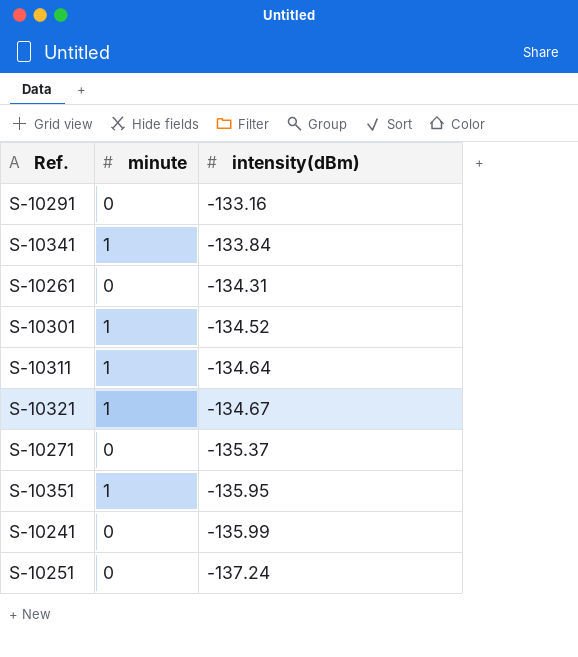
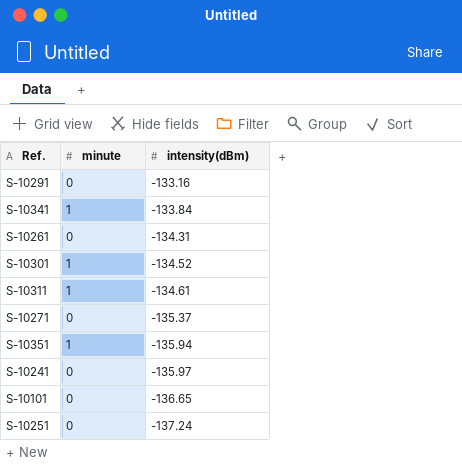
row S-10321: 1 | -134.67 -> none
S-10311 | intensity(dBm): -134.64 -> -134.61
S-10351 | intensity(dBm): -135.95 -> -135.94
S-10241 | intensity(dBm): -135.99 -> -135.97
row S-10101: none -> 0 | -136.65

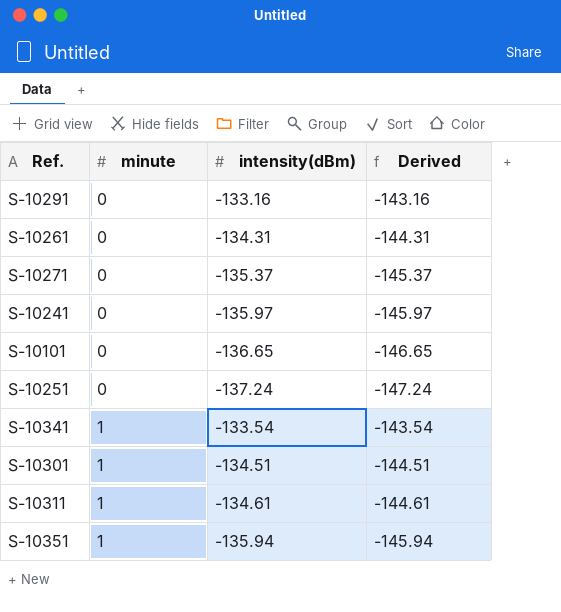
row order: intensity(dBm) descending -> minute ascending
column Derived | formula: none -> [intensity(dBm)] - 10
S-10341 | intensity(dBm): -133.84 -> -133.54
S-10301 | intensity(dBm): -134.52 -> -134.51

